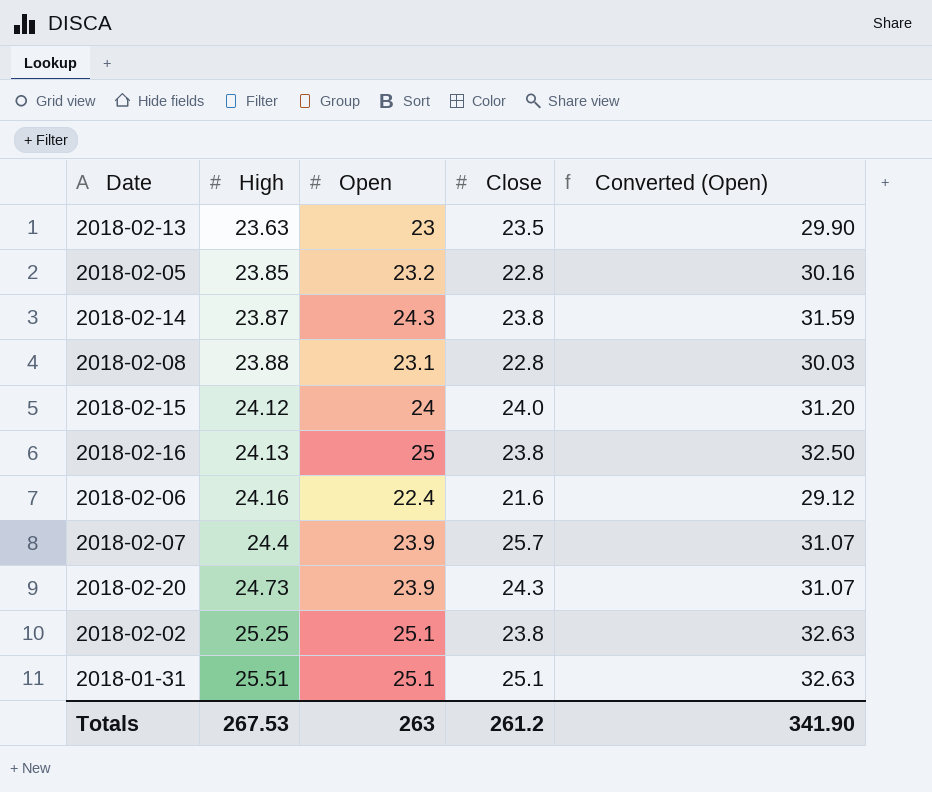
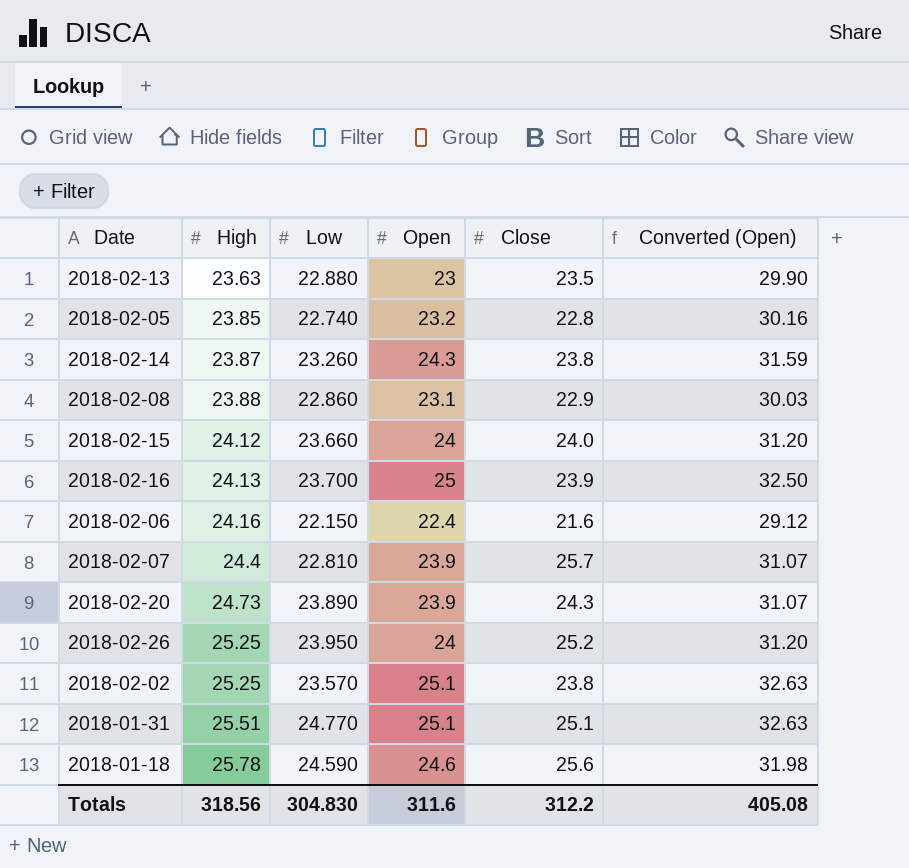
column Low | position: none -> 3
2018-02-08 | Close: 22.8 -> 22.9
2018-02-16 | Close: 23.8 -> 23.9
row 2018-02-26: none -> 25.25 | 23.950 | 24 | 25.2 | 31.20
row 2018-01-18: none -> 25.78 | 24.590 | 24.6 | 25.6 | 31.98
Totals | High: 267.53 -> 318.56
Totals | Open: 263 -> 311.6
Totals | Close: 261.2 -> 312.2
Totals | Converted (Open): 341.90 -> 405.08

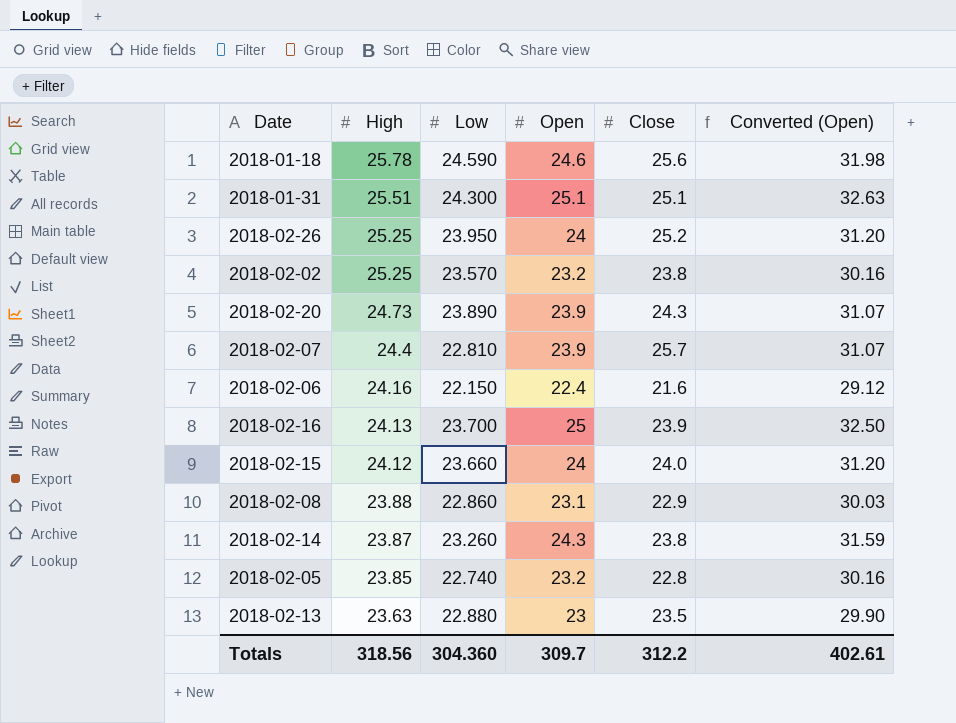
row order: High ascending -> High descending
2018-01-31 | Low: 24.770 -> 24.300
2018-02-02 | Open: 25.1 -> 23.2
2018-02-02 | Converted (Open): 32.63 -> 30.16
Totals | Low: 304.830 -> 304.360
Totals | Open: 311.6 -> 309.7
Totals | Converted (Open): 405.08 -> 402.61

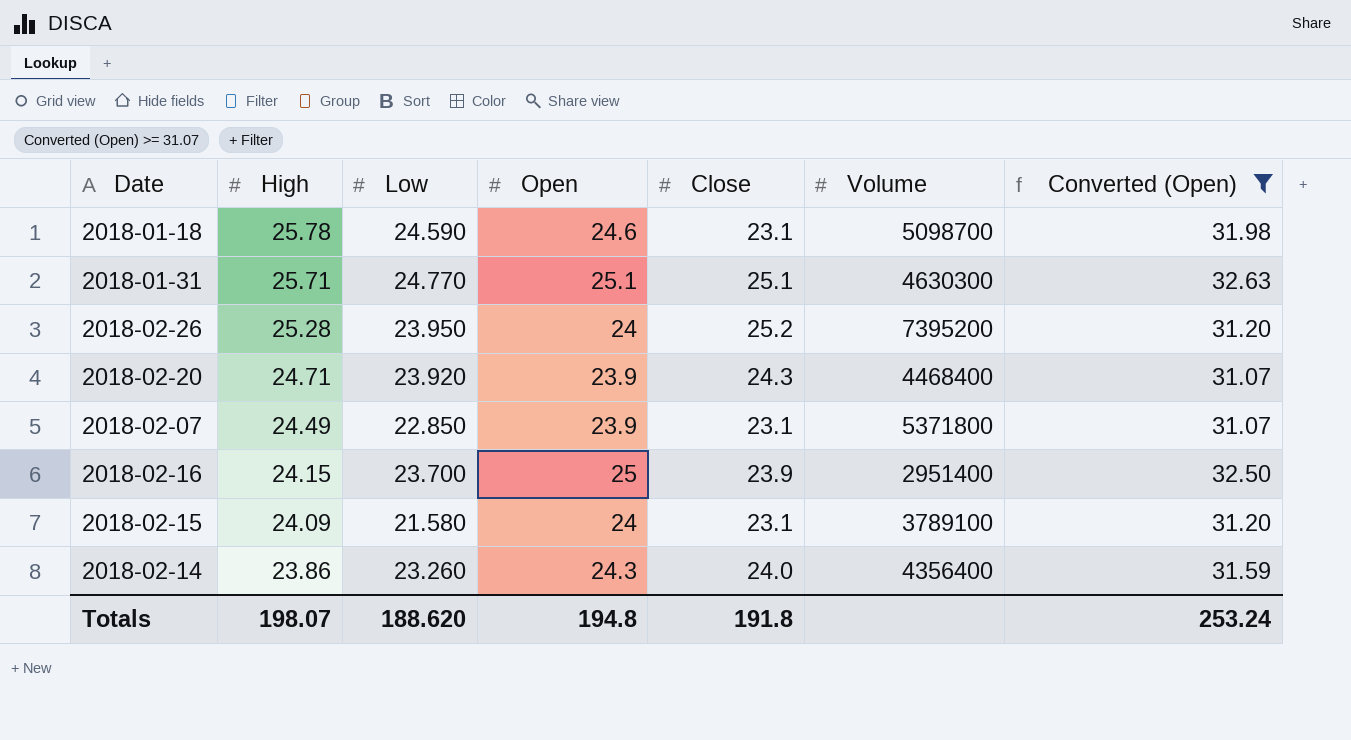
filter: none -> Converted (Open) >= 31.07
column Volume | position: none -> 6
2018-01-18 | Close: 25.6 -> 23.1
2018-01-31 | High: 25.51 -> 25.71
2018-01-31 | Low: 24.300 -> 24.770
2018-02-26 | High: 25.25 -> 25.28
2018-02-20 | High: 24.73 -> 24.71
2018-02-20 | Low: 23.890 -> 23.920
2018-02-07 | High: 24.4 -> 24.49
2018-02-07 | Low: 22.810 -> 22.850
2018-02-07 | Close: 25.7 -> 23.1
2018-02-16 | High: 24.13 -> 24.15
2018-02-15 | High: 24.12 -> 24.09
2018-02-15 | Low: 23.660 -> 21.580
2018-02-15 | Close: 24.0 -> 23.1
2018-02-14 | High: 23.87 -> 23.86
2018-02-14 | Close: 23.8 -> 24.0
Totals | High: 318.56 -> 198.07
Totals | Low: 304.360 -> 188.620
Totals | Open: 309.7 -> 194.8
Totals | Close: 312.2 -> 191.8
Totals | Converted (Open): 402.61 -> 253.24

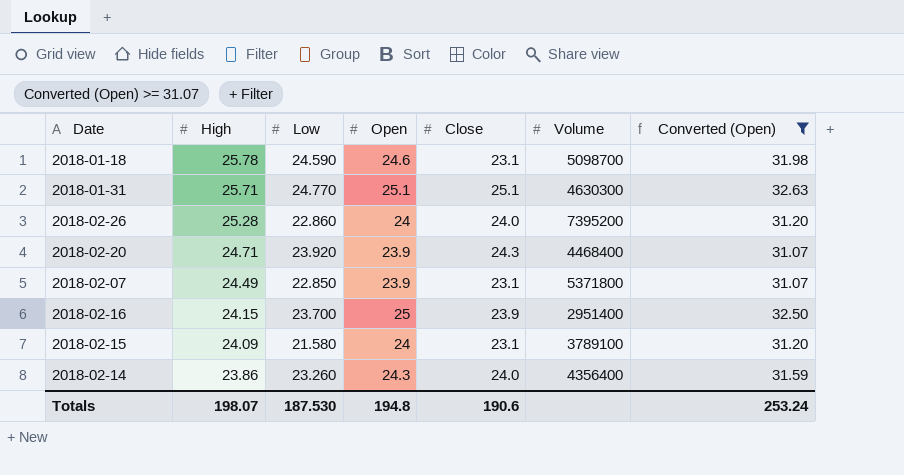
2018-02-26 | Low: 23.950 -> 22.860
2018-02-26 | Close: 25.2 -> 24.0
Totals | Low: 188.620 -> 187.530
Totals | Close: 191.8 -> 190.6

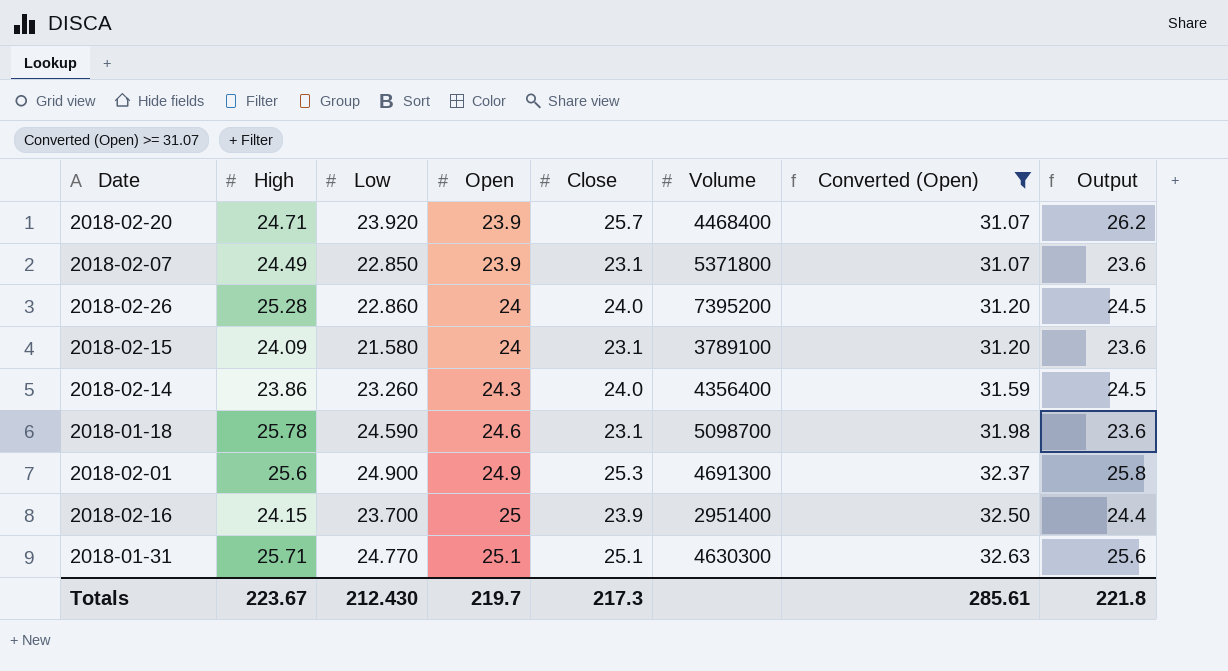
row order: High descending -> Open ascending
column Output | formula: none -> [Close] * 1.02
2018-02-20 | Close: 24.3 -> 25.7
row 2018-02-01: none -> 25.6 | 24.900 | 24.9 | 25.3 | 4691300 | 32.37 | 25.8
Totals | High: 198.07 -> 223.67
Totals | Low: 187.530 -> 212.430
Totals | Open: 194.8 -> 219.7
Totals | Close: 190.6 -> 217.3
Totals | Converted (Open): 253.24 -> 285.61

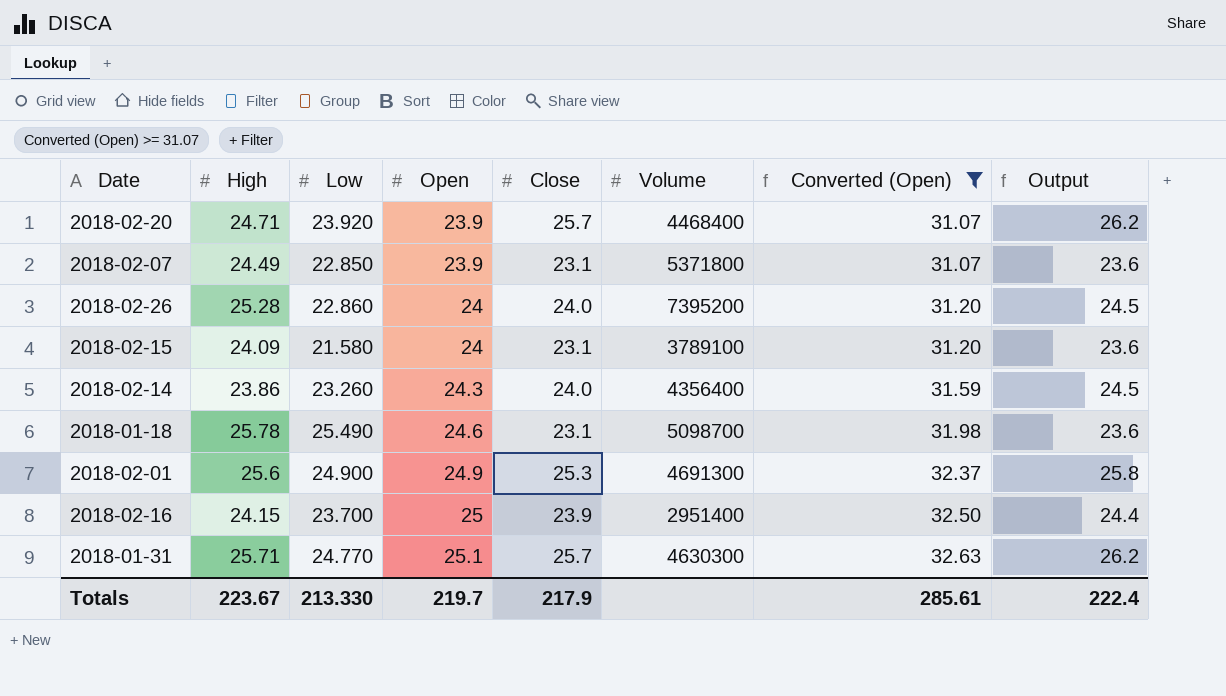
2018-01-18 | Low: 24.590 -> 25.490
2018-01-31 | Close: 25.1 -> 25.7
2018-01-31 | Output: 25.6 -> 26.2
Totals | Low: 212.430 -> 213.330
Totals | Close: 217.3 -> 217.9
Totals | Output: 221.8 -> 222.4

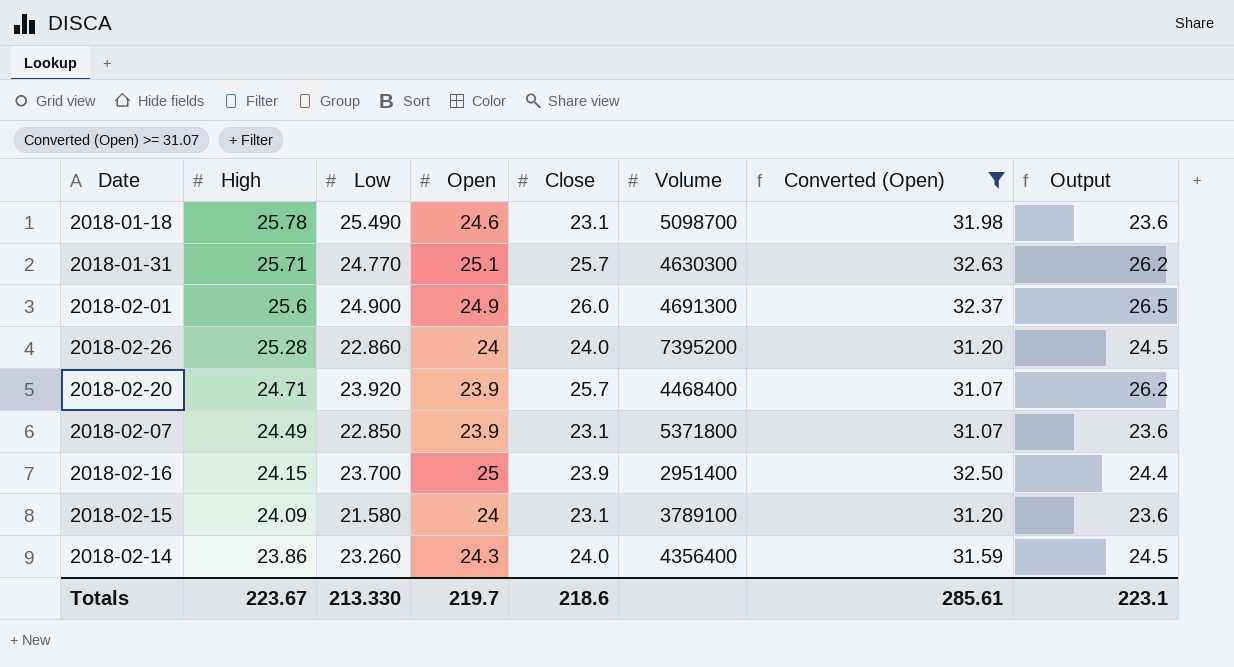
row order: Open ascending -> High descending
2018-02-01 | Close: 25.3 -> 26.0
2018-02-01 | Output: 25.8 -> 26.5
Totals | Close: 217.9 -> 218.6
Totals | Output: 222.4 -> 223.1

